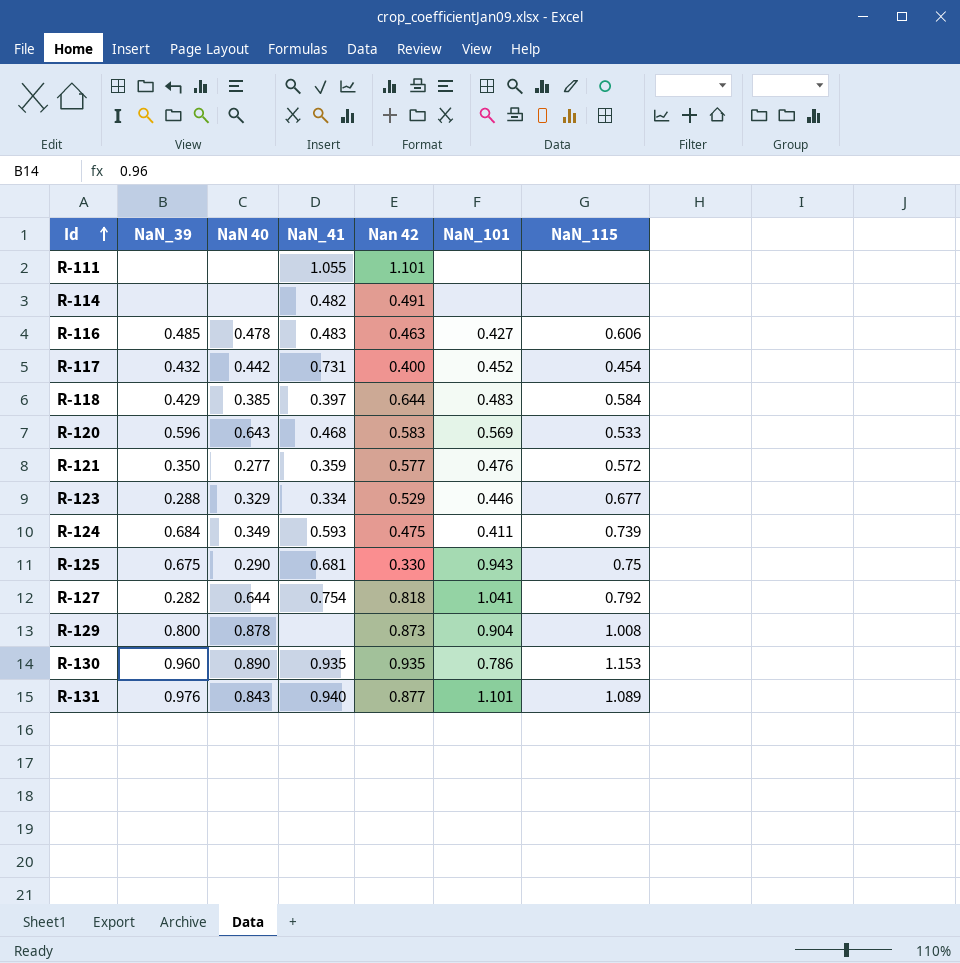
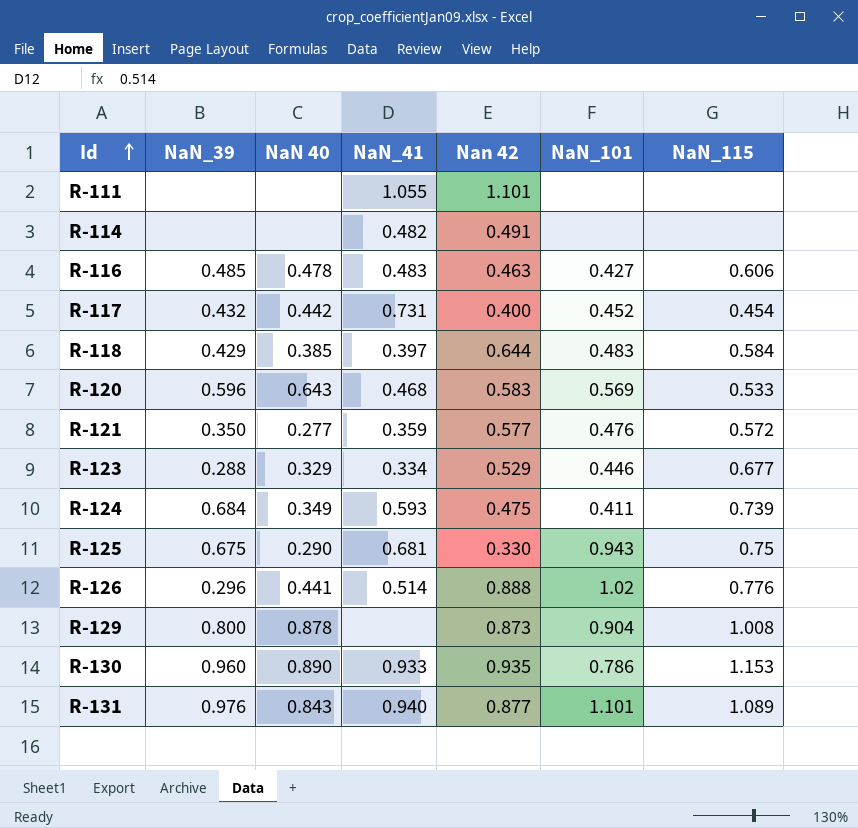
row R-127: 0.282 | 0.644 | 0.754 | 0.818 | 1.041 | 0.792 -> none
row R-126: none -> 0.296 | 0.441 | 0.514 | 0.888 | 1.02 | 0.776
R-130 | NaN_41: 0.935 -> 0.933

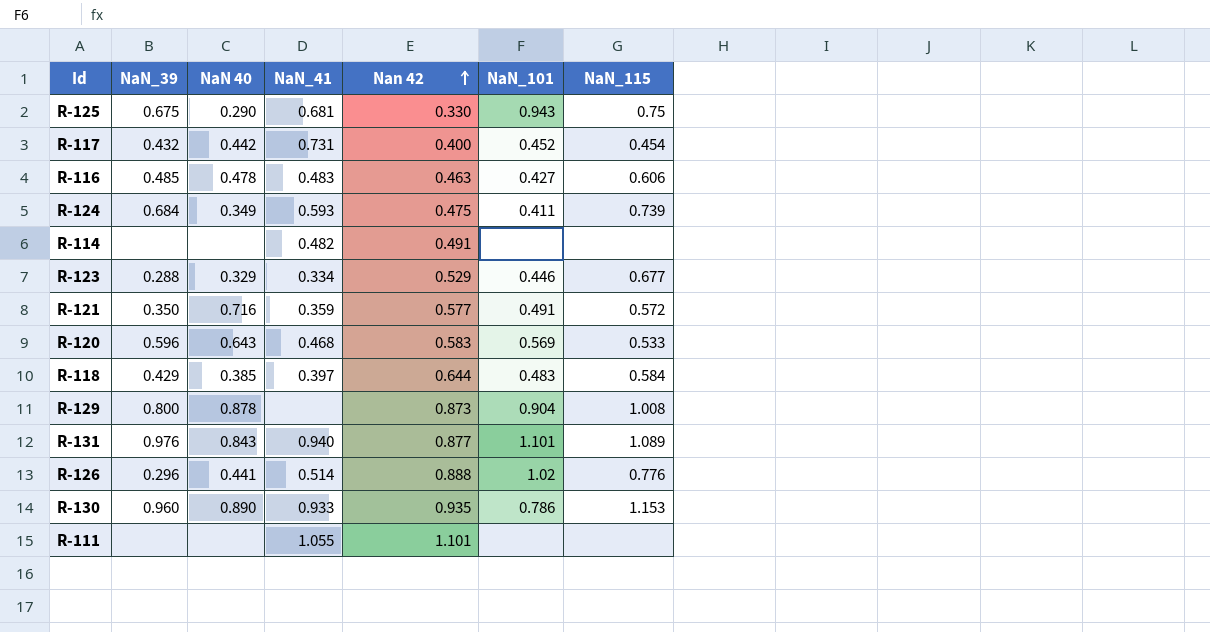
row order: Id ascending -> Nan 42 ascending
R-121 | NaN 40: 0.277 -> 0.716
R-121 | NaN_101: 0.476 -> 0.491

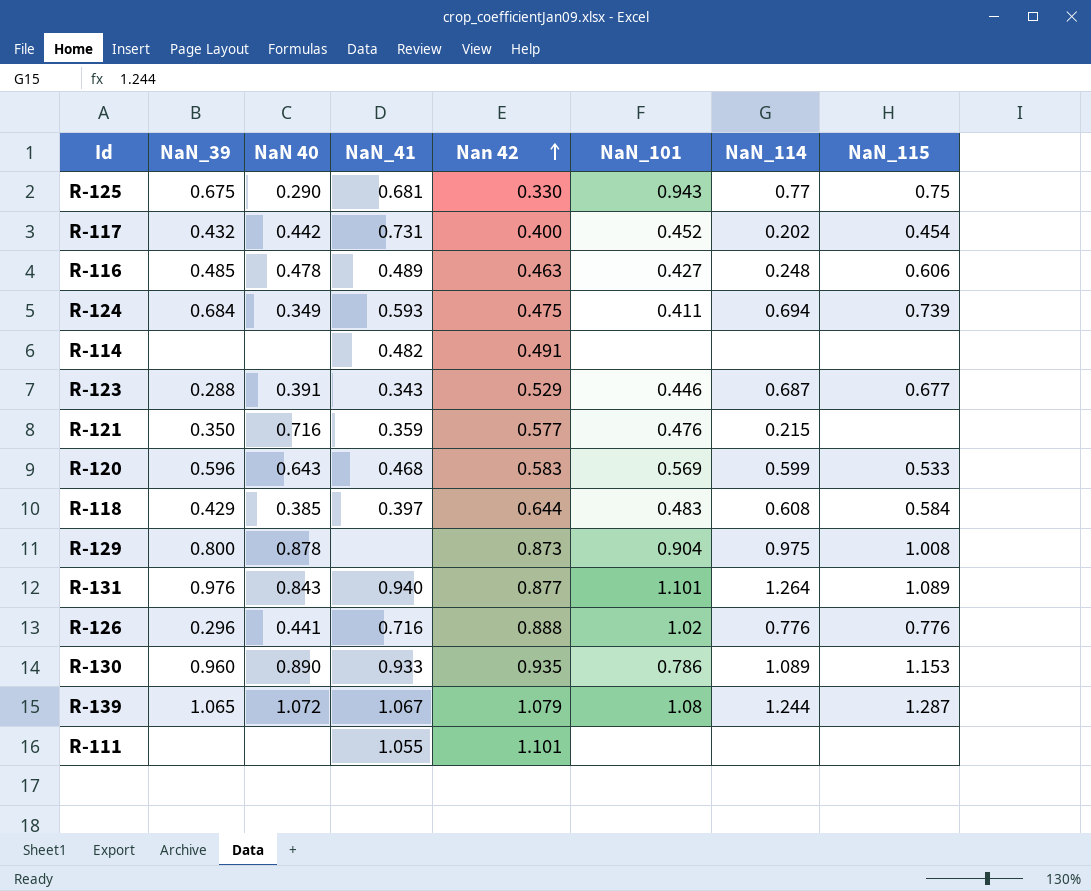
column NaN_114 | position: none -> 7
R-116 | NaN_41: 0.483 -> 0.489
R-123 | NaN 40: 0.329 -> 0.391
R-123 | NaN_41: 0.334 -> 0.343
R-121 | NaN_101: 0.491 -> 0.476
R-121 | NaN_115: 0.572 -> none
R-126 | NaN_41: 0.514 -> 0.716
row R-139: none -> 1.065 | 1.072 | 1.067 | 1.079 | 1.08 | 1.244 | 1.287

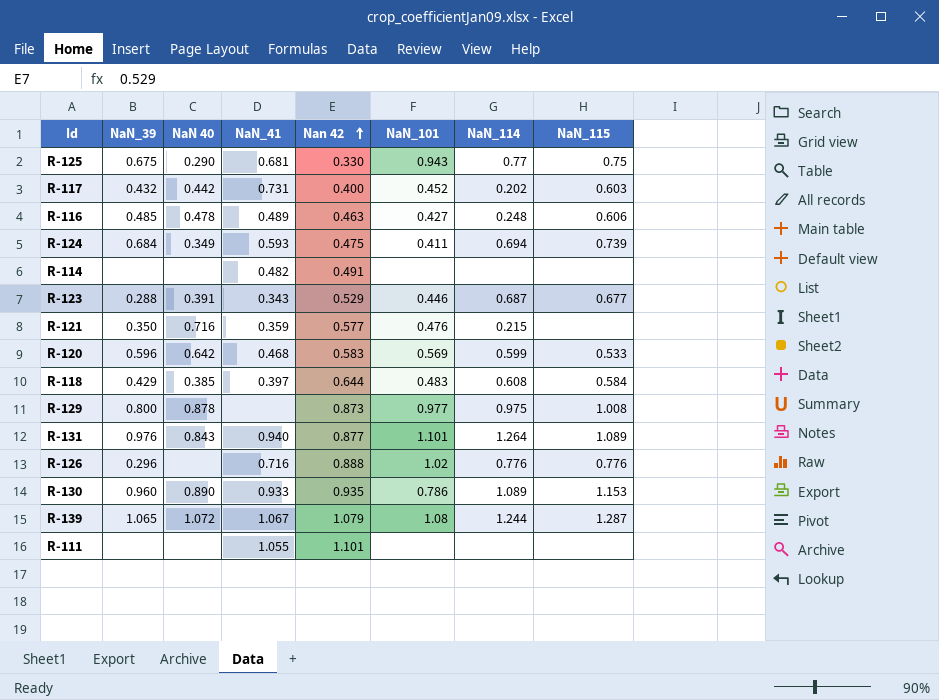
R-117 | NaN_115: 0.454 -> 0.603
R-120 | NaN 40: 0.643 -> 0.642
R-129 | NaN_101: 0.904 -> 0.977
R-126 | NaN 40: 0.441 -> none

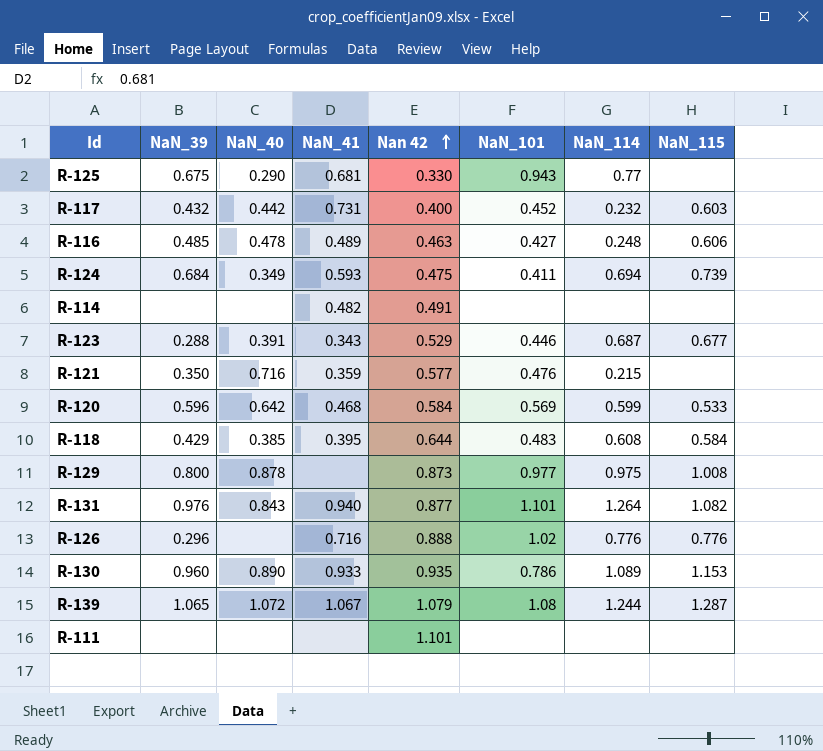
column name: NaN 40 -> NaN_40
R-125 | NaN_115: 0.75 -> none
R-117 | NaN_114: 0.202 -> 0.232
R-120 | Nan 42: 0.583 -> 0.584
R-118 | NaN_41: 0.397 -> 0.395
R-131 | NaN_115: 1.089 -> 1.082
R-111 | NaN_41: 1.055 -> none

